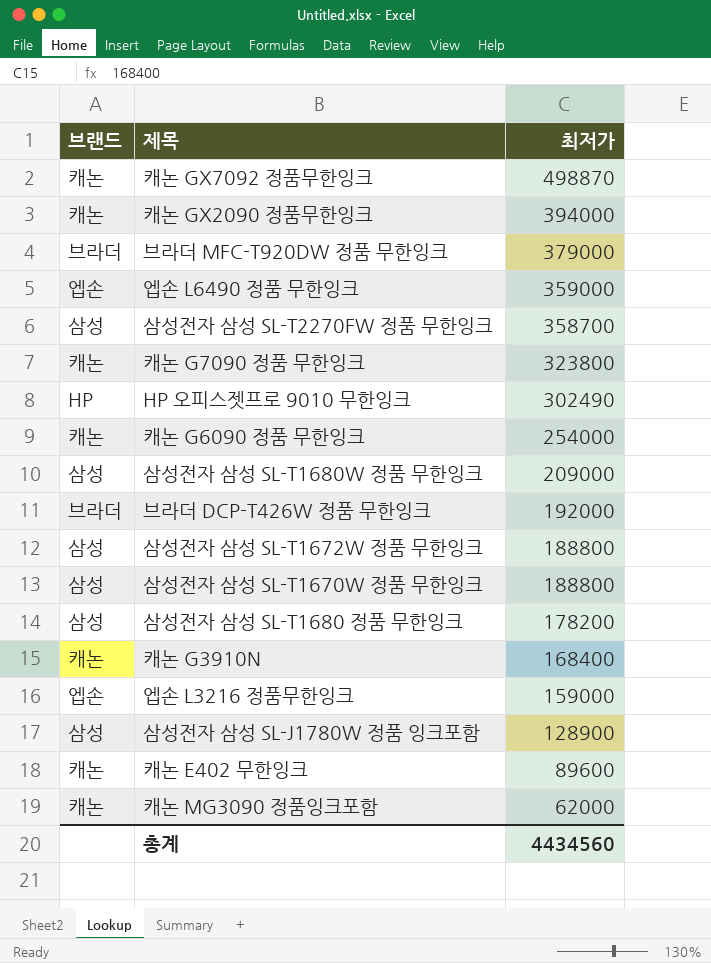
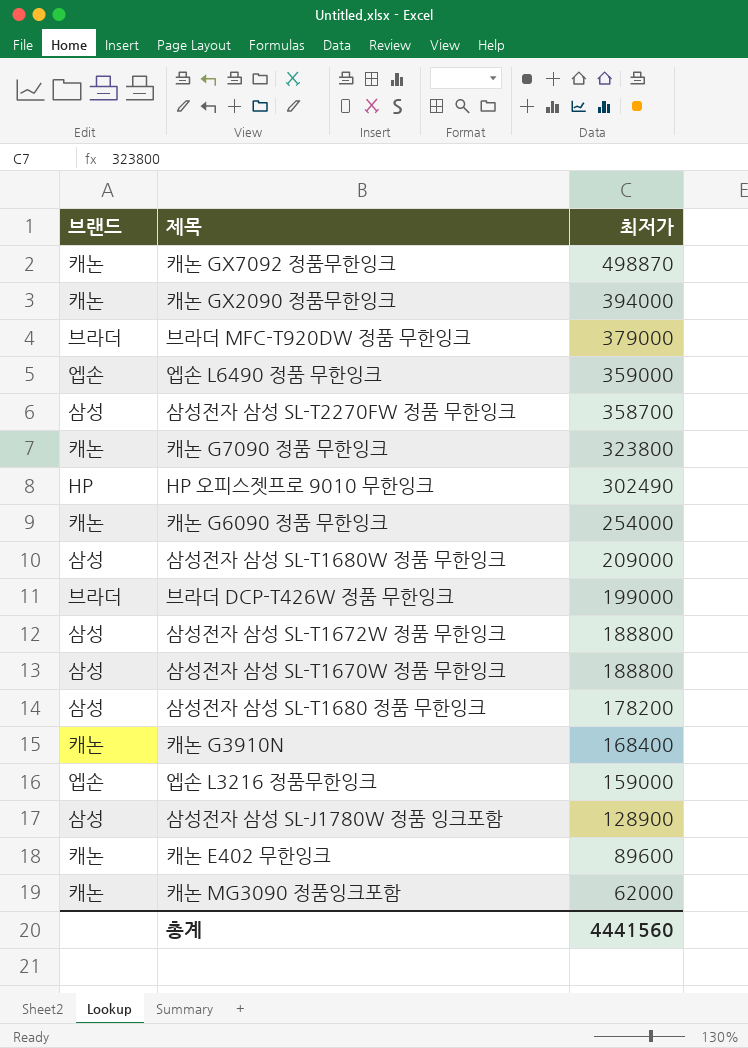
브라더 DCP-T426W 정품 무한잉크 | 최저가: 192000 -> 199000
총계 | 최저가: 4434560 -> 4441560

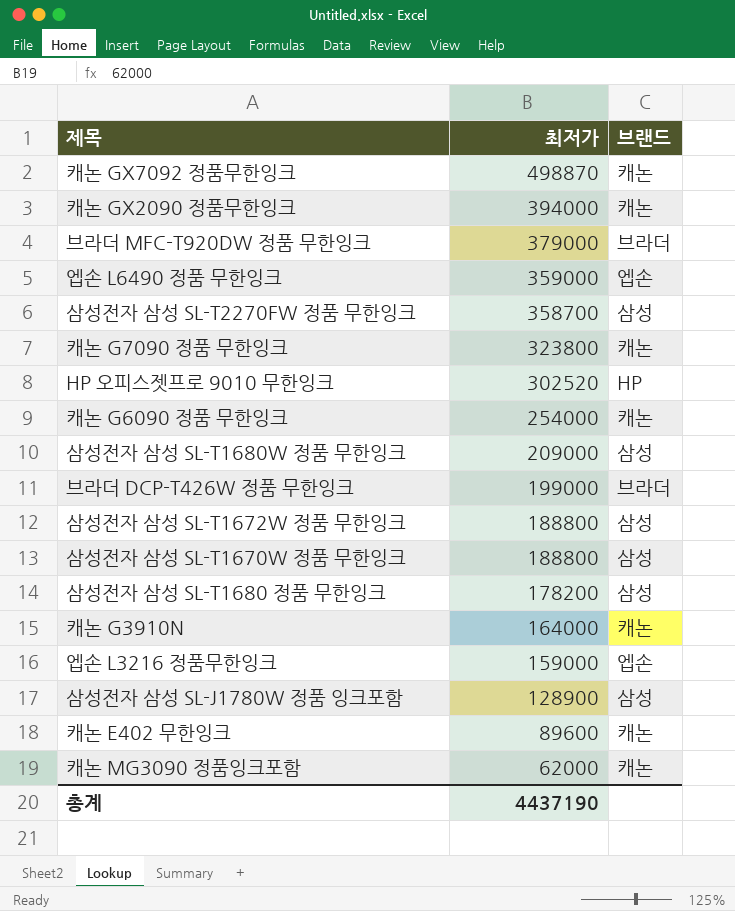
column 브랜드 | position: 1 -> 3
HP 오피스젯프로 9010 무한잉크 | 최저가: 302490 -> 302520
캐논 G3910N | 최저가: 168400 -> 164000
총계 | 최저가: 4441560 -> 4437190

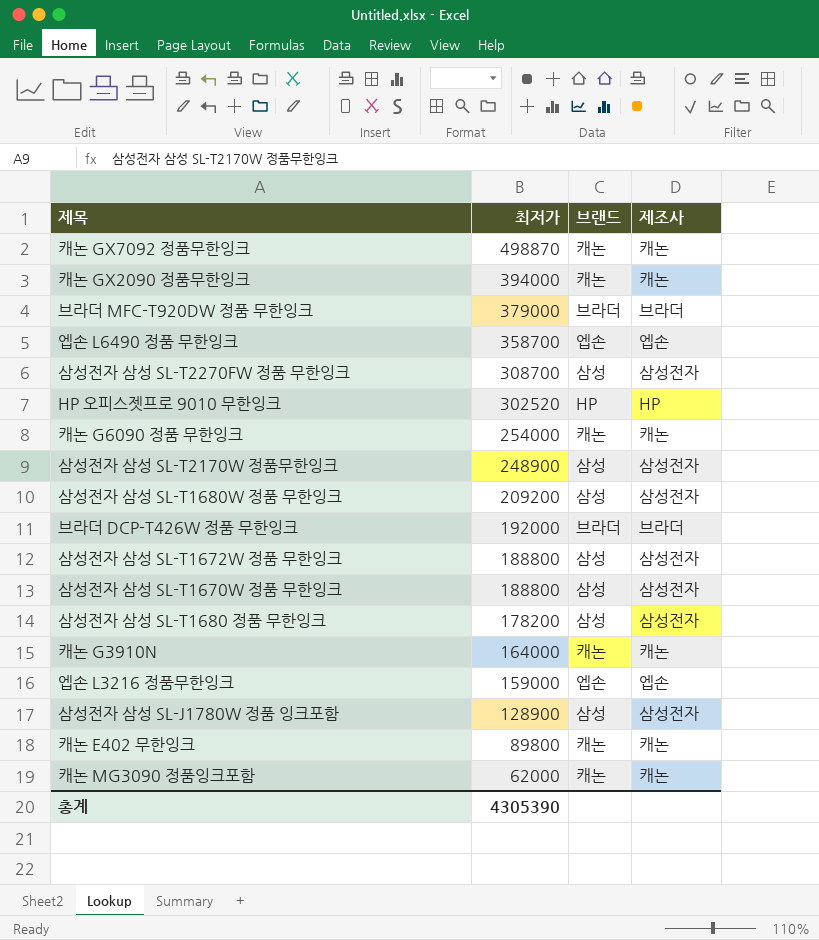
column 제조사 | position: none -> 4
row 캐논 G7090 정품 무한잉크: 323800 | 캐논 -> none
엡손 L6490 정품 무한잉크 | 최저가: 359000 -> 358700
삼성전자 삼성 SL-T2270FW 정품 무한잉크 | 최저가: 358700 -> 308700
row 삼성전자 삼성 SL-T2170W 정품무한잉크: none -> 248900 | 삼성 | 삼성전자
삼성전자 삼성 SL-T1680W 정품 무한잉크 | 최저가: 209000 -> 209200
브라더 DCP-T426W 정품 무한잉크 | 최저가: 199000 -> 192000
캐논 E402 무한잉크 | 최저가: 89600 -> 89800
총계 | 최저가: 4437190 -> 4305390

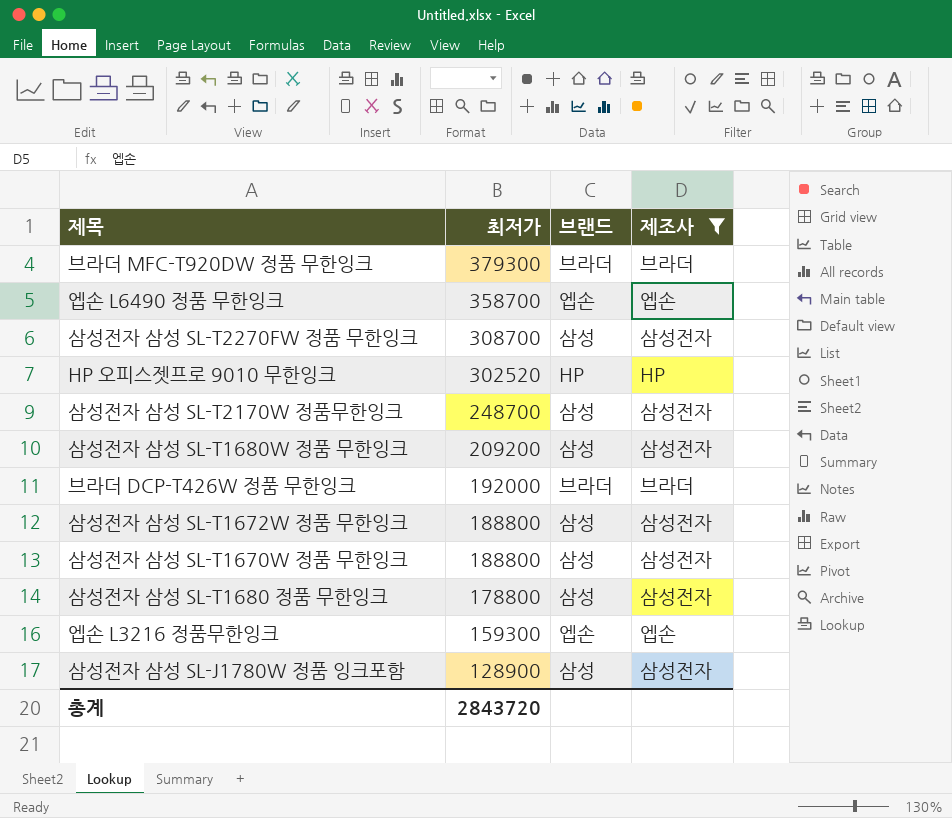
filter: none -> 제조사 != 캐논
브라더 MFC-T920DW 정품 무한잉크 | 최저가: 379000 -> 379300
삼성전자 삼성 SL-T2170W 정품무한잉크 | 최저가: 248900 -> 248700
삼성전자 삼성 SL-T1680 정품 무한잉크 | 최저가: 178200 -> 178800
엡손 L3216 정품무한잉크 | 최저가: 159000 -> 159300
총계 | 최저가: 4305390 -> 2843720

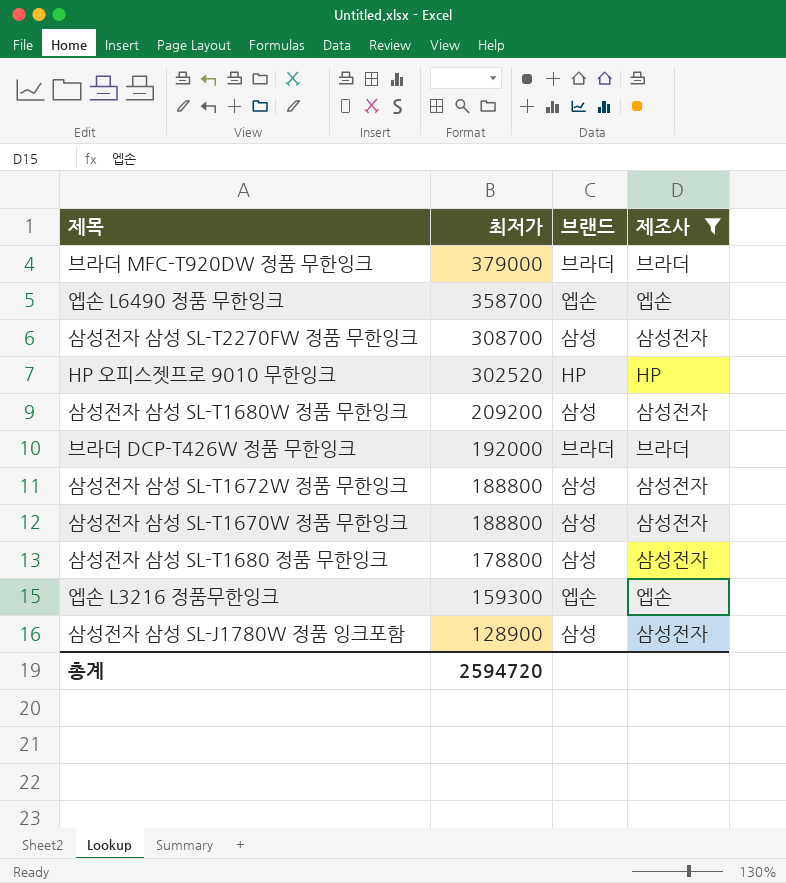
row 삼성전자 삼성 SL-T2170W 정품무한잉크: 248700 | 삼성 | 삼성전자 -> none
브라더 MFC-T920DW 정품 무한잉크 | 최저가: 379300 -> 379000
총계 | 최저가: 2843720 -> 2594720

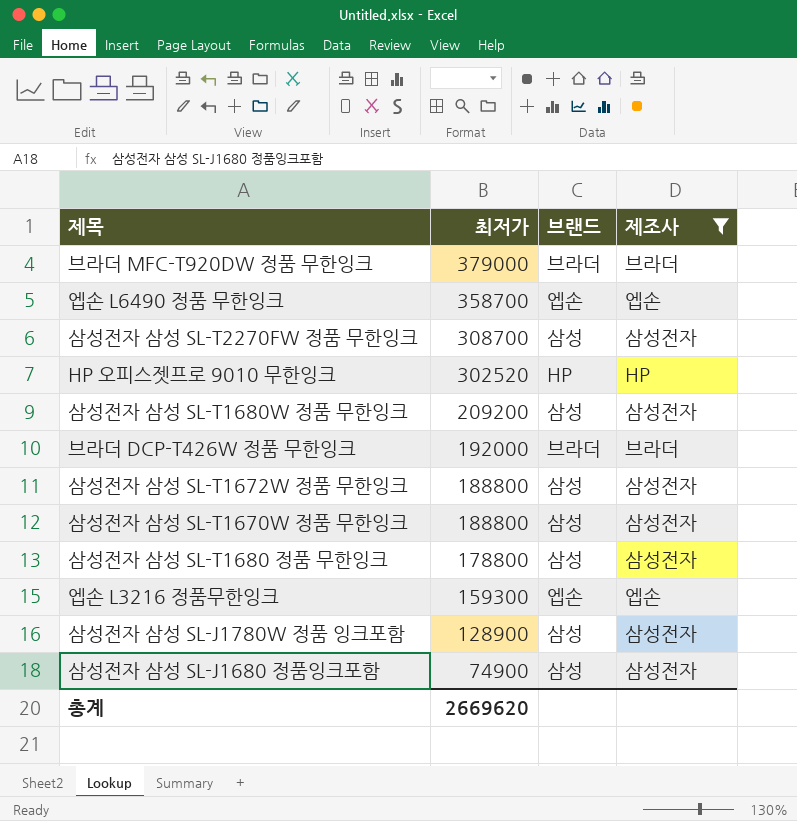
row 삼성전자 삼성 SL-J1680 정품잉크포함: none -> 74900 | 삼성 | 삼성전자
총계 | 최저가: 2594720 -> 2669620

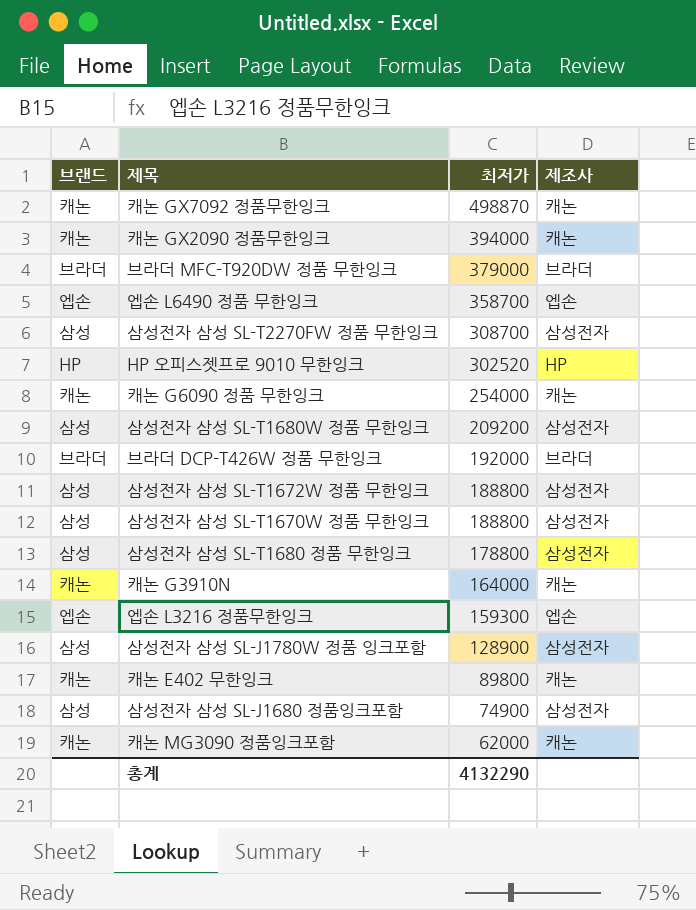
filter: 제조사 != 캐논 -> none
column 브랜드 | position: 3 -> 1
총계 | 최저가: 2669620 -> 4132290

